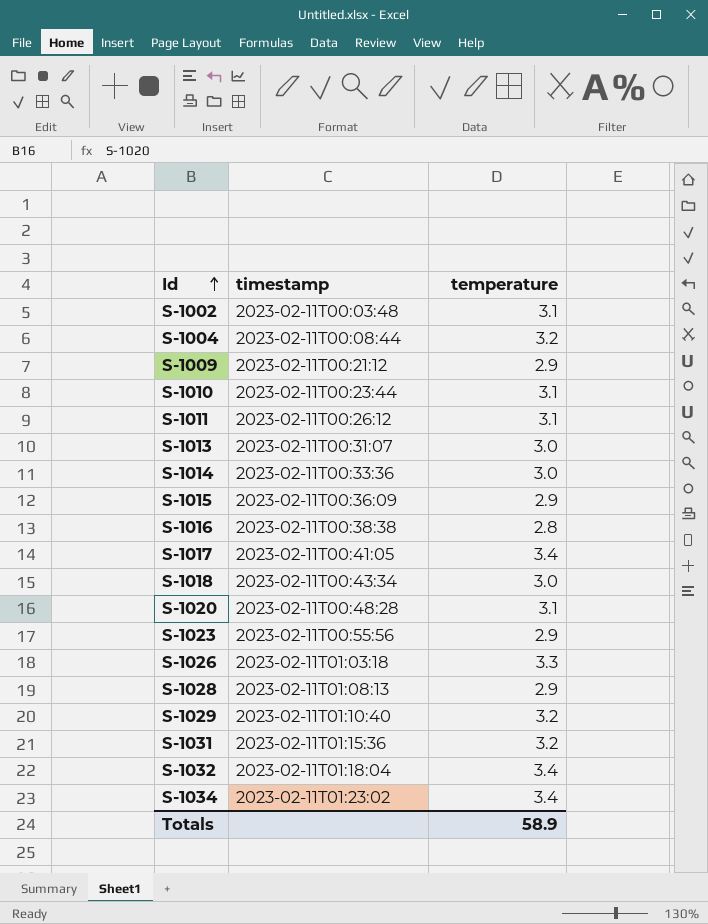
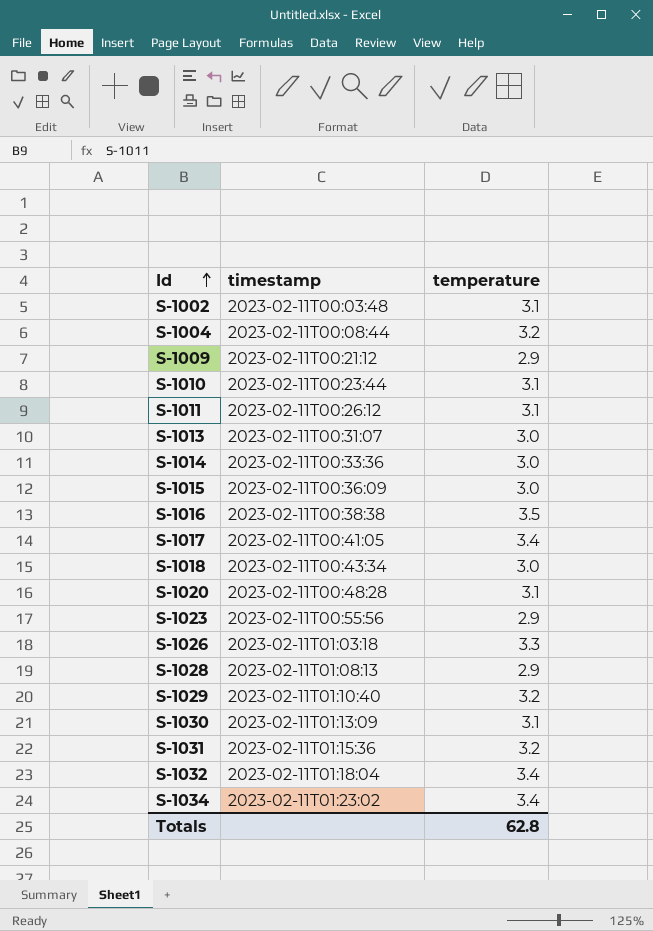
S-1015 | temperature: 2.9 -> 3.0
S-1016 | temperature: 2.8 -> 3.5
row S-1030: none -> 2023-02-11T01:13:09 | 3.1
Totals | temperature: 58.9 -> 62.8

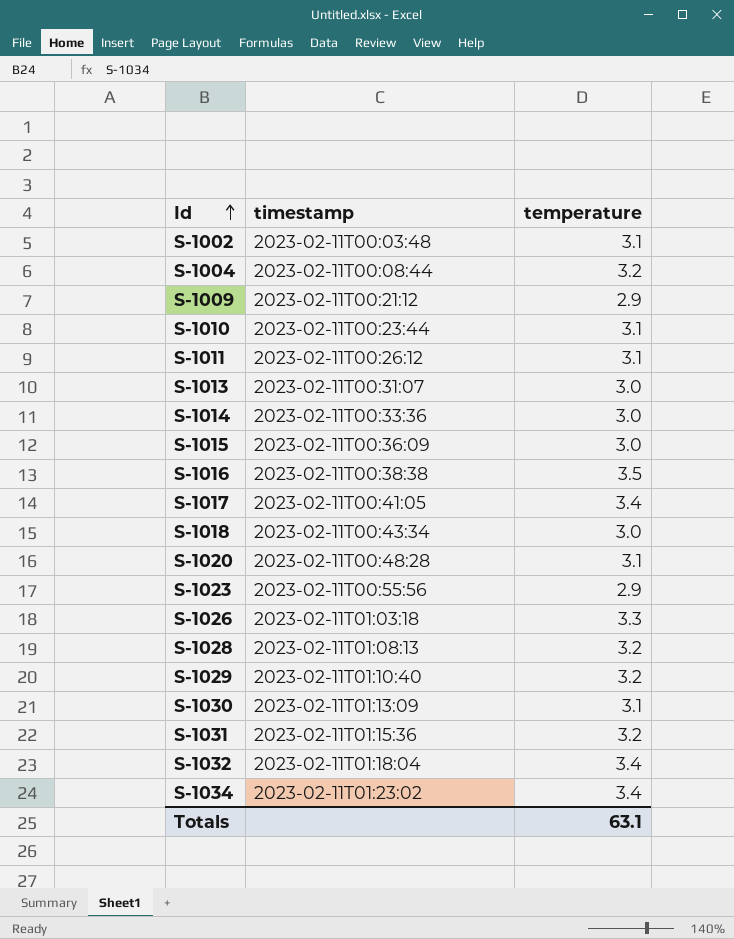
S-1028 | temperature: 2.9 -> 3.2
Totals | temperature: 62.8 -> 63.1

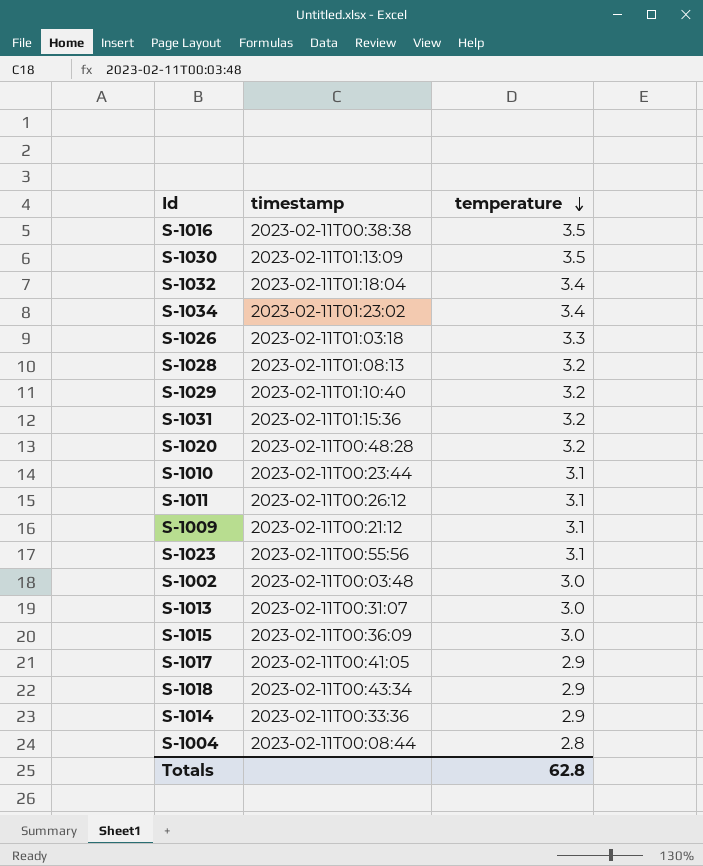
row order: Id ascending -> temperature descending
S-1030 | temperature: 3.1 -> 3.5
S-1020 | temperature: 3.1 -> 3.2
S-1009 | temperature: 2.9 -> 3.1
S-1023 | temperature: 2.9 -> 3.1
S-1002 | temperature: 3.1 -> 3.0
S-1017 | temperature: 3.4 -> 2.9
S-1018 | temperature: 3.0 -> 2.9
S-1014 | temperature: 3.0 -> 2.9
S-1004 | temperature: 3.2 -> 2.8
Totals | temperature: 63.1 -> 62.8

